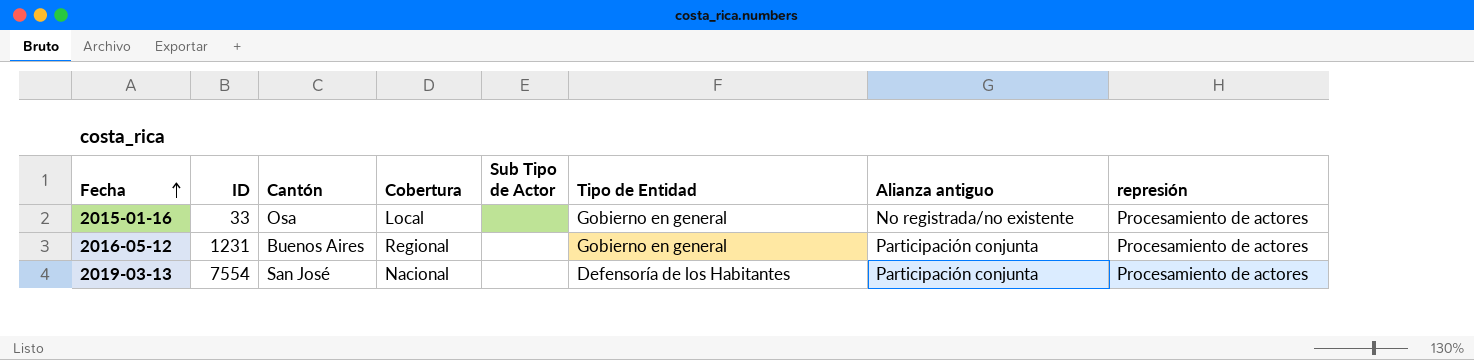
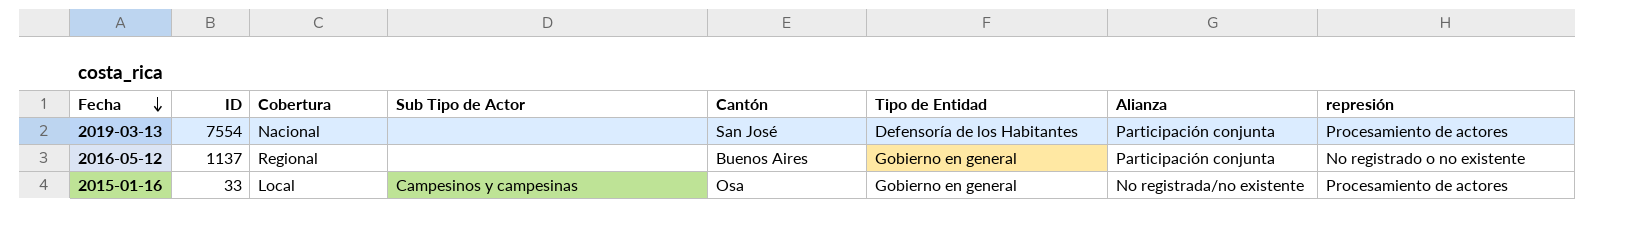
row order: Fecha ascending -> Fecha descending
column Cantón | position: 3 -> 5
column name: Alianza antiguo -> Alianza
2016-05-12 | ID: 1231 -> 1137
2016-05-12 | represión: Procesamiento de actores -> No registrado o no existente
2015-01-16 | Sub Tipo de Actor: none -> Campesinos y campesinas

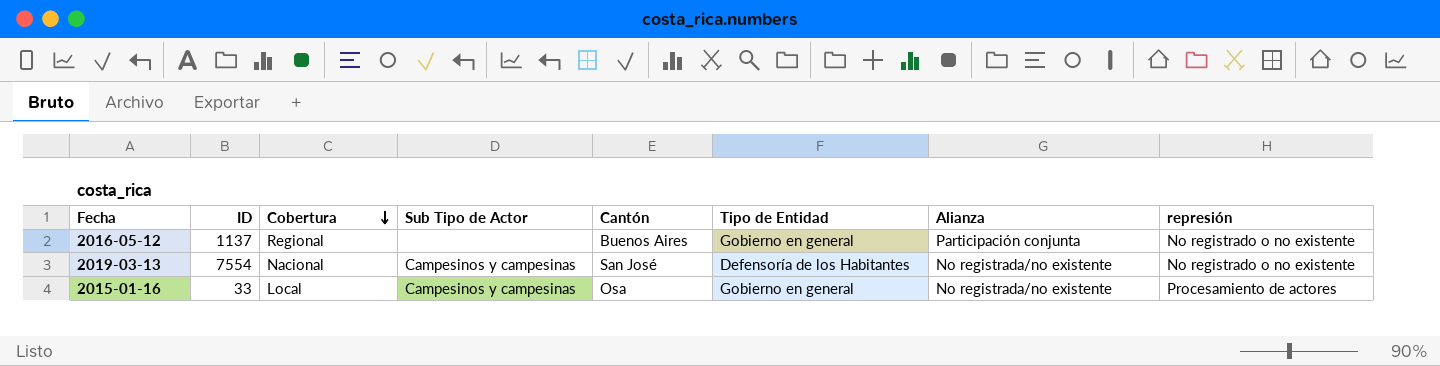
row order: Fecha descending -> Cobertura descending
2019-03-13 | Sub Tipo de Actor: none -> Campesinos y campesinas
2019-03-13 | Alianza: Participación conjunta -> No registrada/no existente
2019-03-13 | represión: Procesamiento de actores -> No registrado o no existente

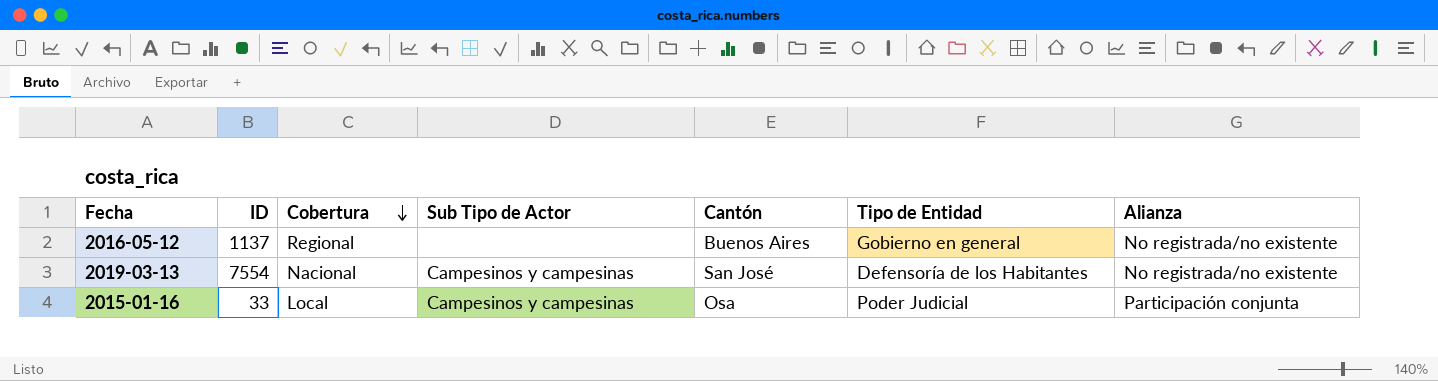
column represión | position: 8 -> none
2016-05-12 | Alianza: Participación conjunta -> No registrada/no existente
2015-01-16 | Tipo de Entidad: Gobierno en general -> Poder Judicial
2015-01-16 | Alianza: No registrada/no existente -> Participación conjunta

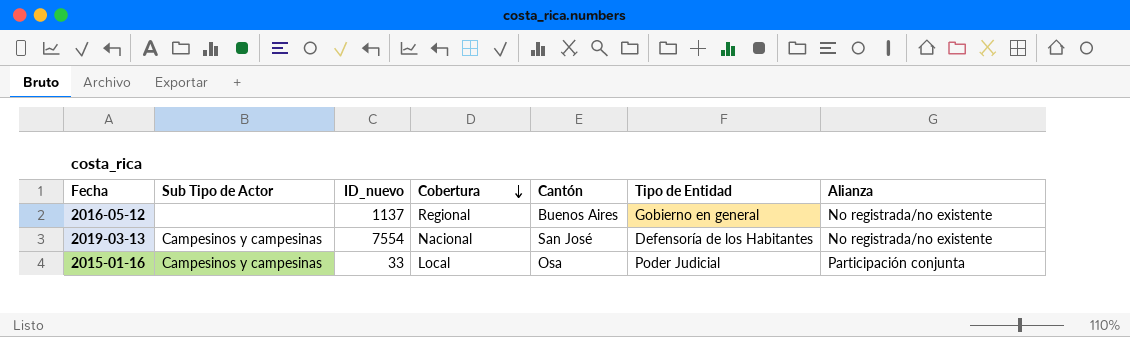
column Sub Tipo de Actor | position: 4 -> 2
column name: ID -> ID_nuevo

